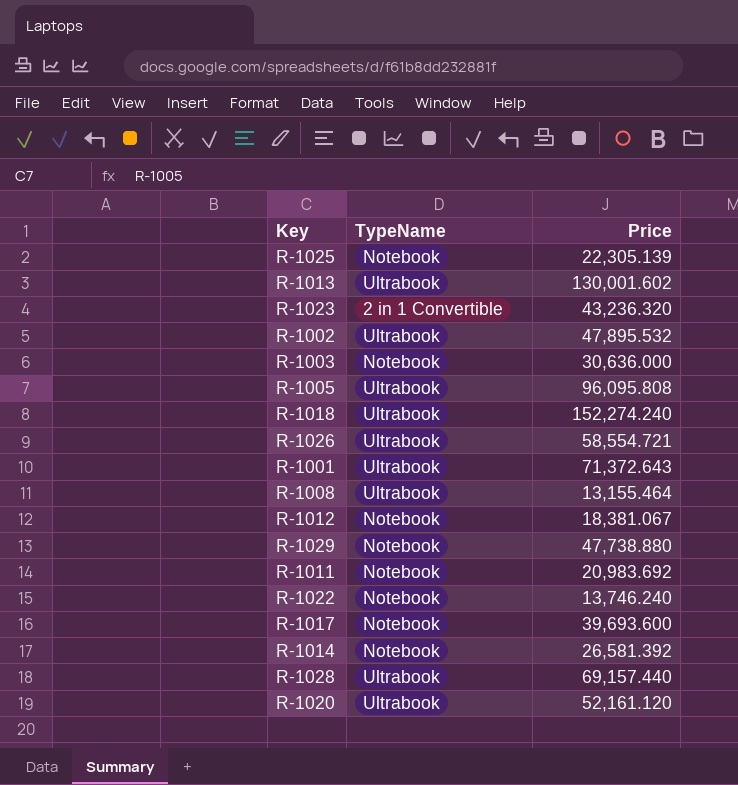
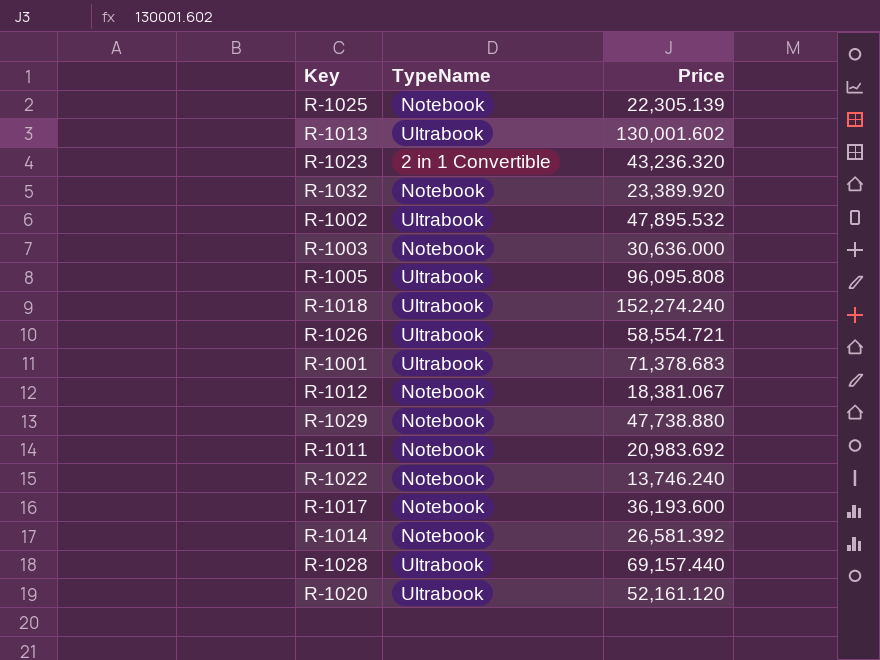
row R-1008: Ultrabook | 13,155.464 -> none
row R-1032: none -> Notebook | 23,389.920
R-1001 | Price: 71,372.643 -> 71,378.683
R-1017 | Price: 39,693.600 -> 36,193.600

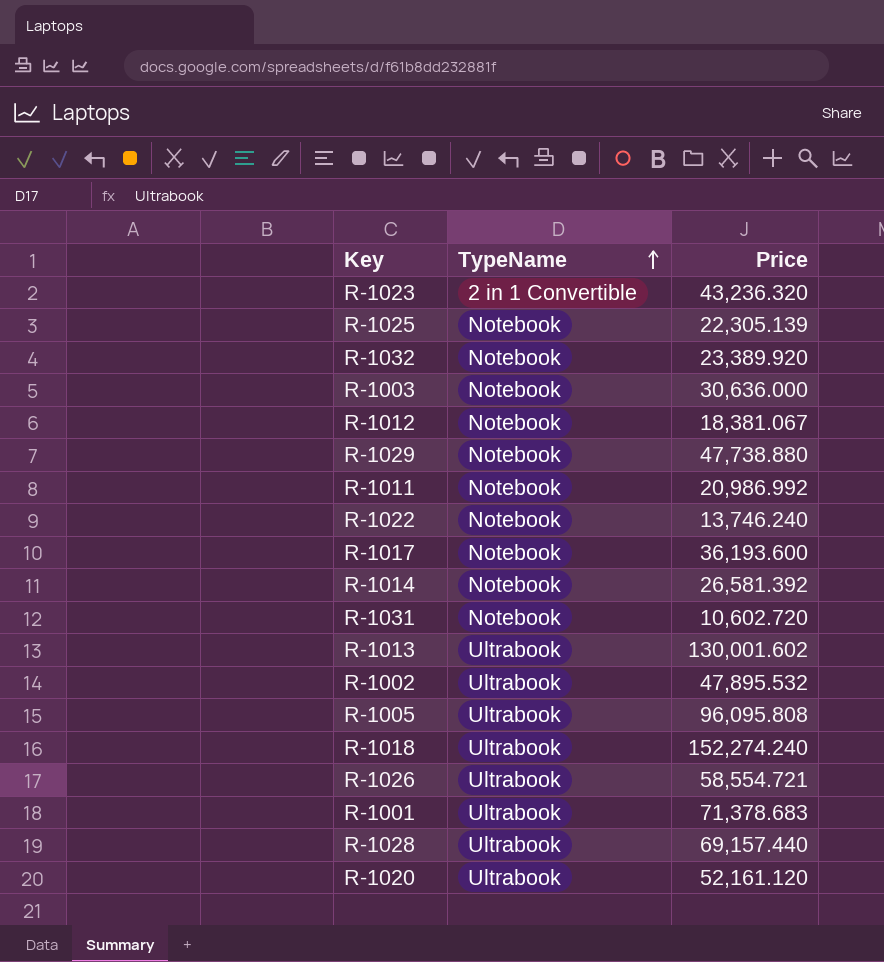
row order: none -> TypeName ascending
R-1011 | Price: 20,983.692 -> 20,986.992
row R-1031: none -> Notebook | 10,602.720

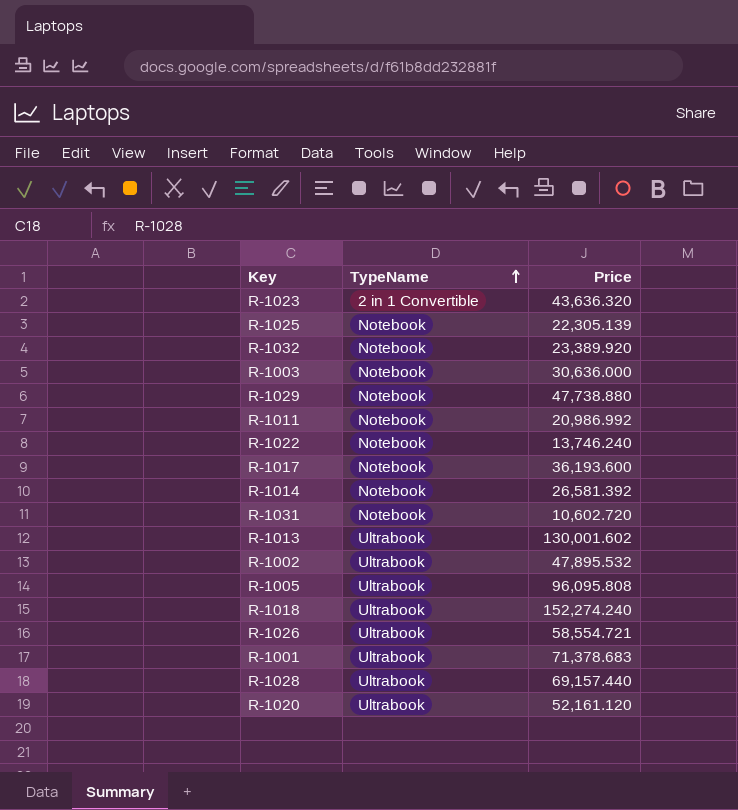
row R-1012: Notebook | 18,381.067 -> none
R-1023 | Price: 43,236.320 -> 43,636.320

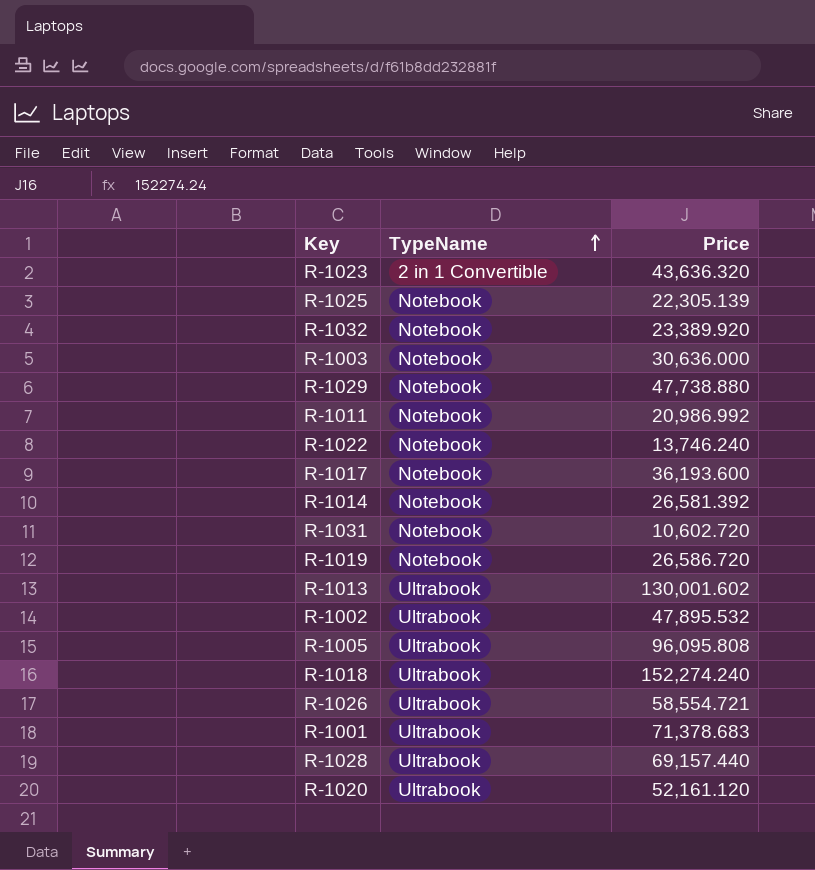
row R-1019: none -> Notebook | 26,586.720

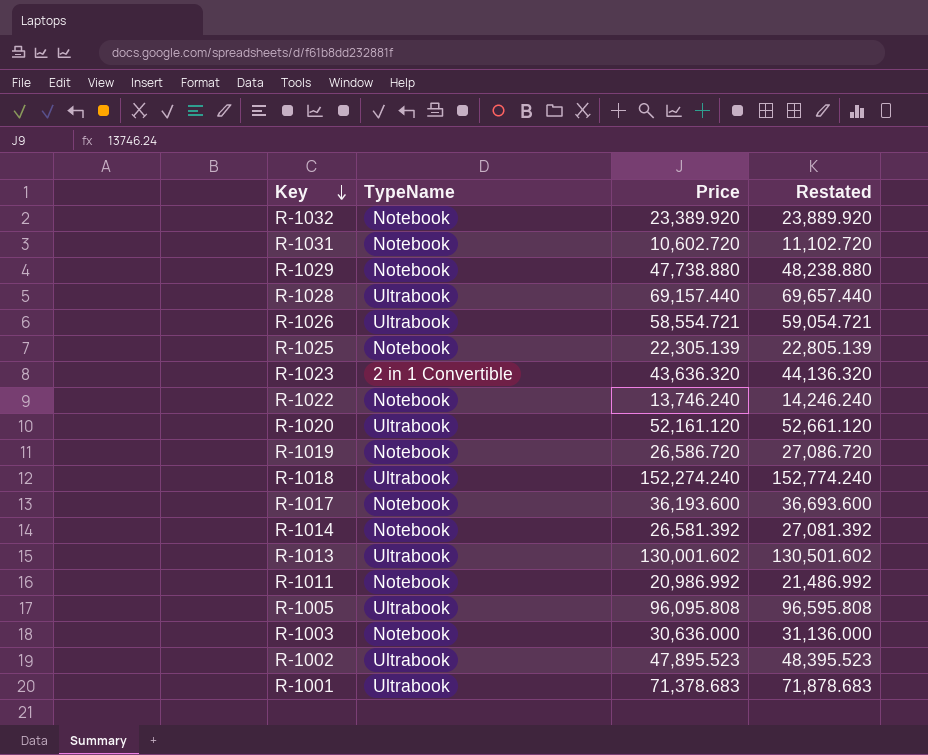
row order: TypeName ascending -> Key descending
column Restated | formula: none -> [Price] + 500
R-1002 | Price: 47,895.532 -> 47,895.523

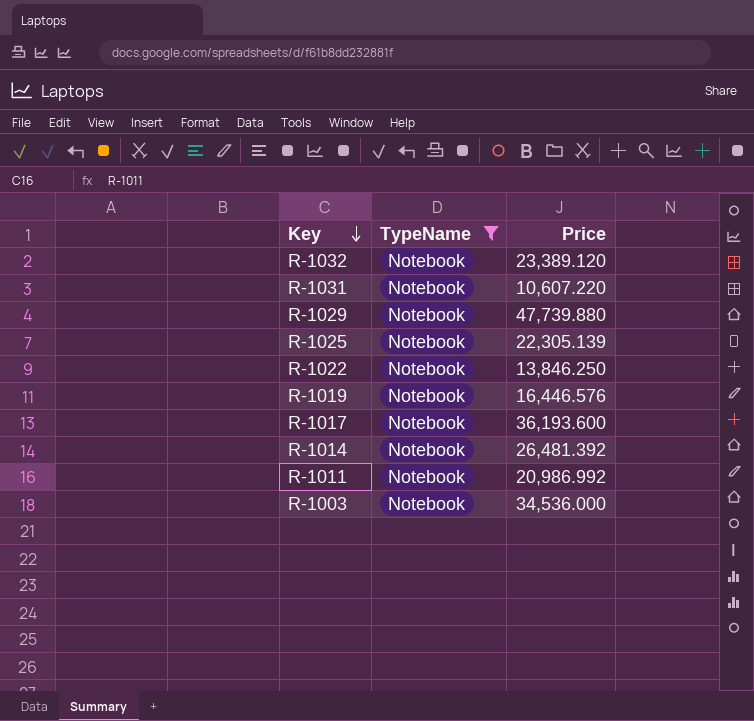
filter: none -> TypeName = Notebook
column Restated | formula: [Price] + 500 -> none
R-1032 | Price: 23,389.920 -> 23,389.120
R-1031 | Price: 10,602.720 -> 10,607.220
R-1029 | Price: 47,738.880 -> 47,739.880
R-1022 | Price: 13,746.240 -> 13,846.250
R-1019 | Price: 26,586.720 -> 16,446.576
R-1014 | Price: 26,581.392 -> 26,481.392
R-1003 | Price: 30,636.000 -> 34,536.000

